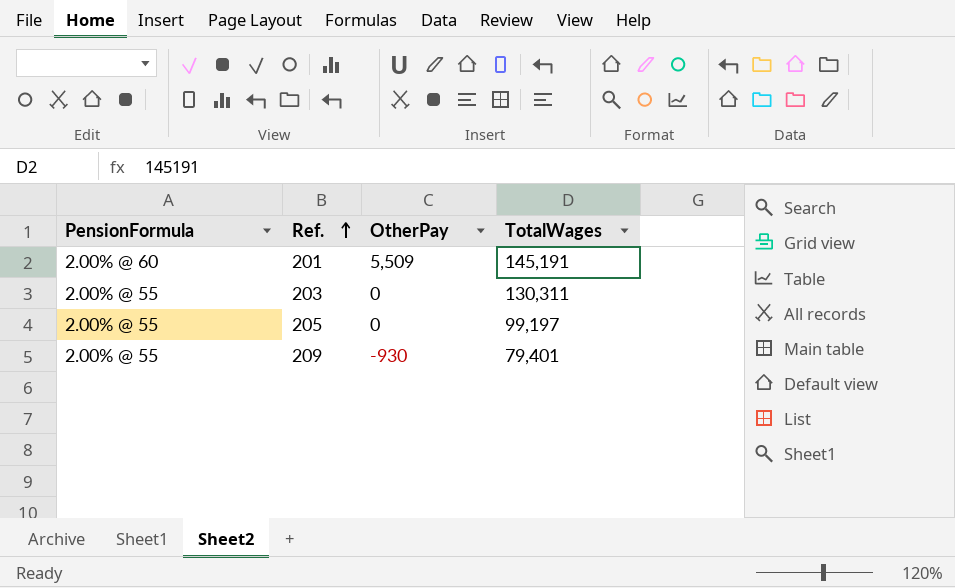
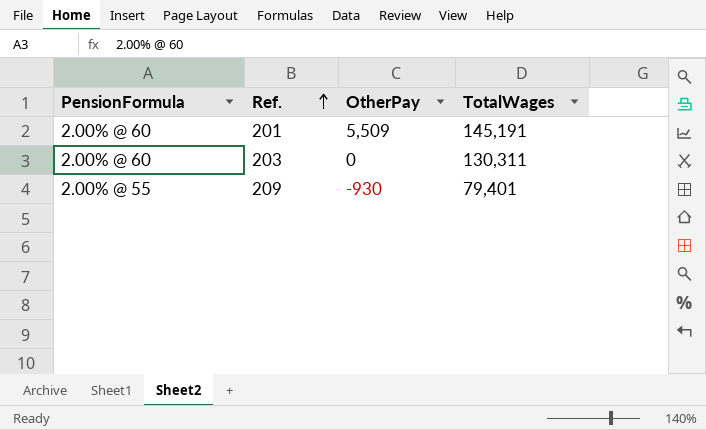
row 205: 2.00% @ 55 | 0 | 99,197 -> none
203 | PensionFormula: 2.00% @ 55 -> 2.00% @ 60

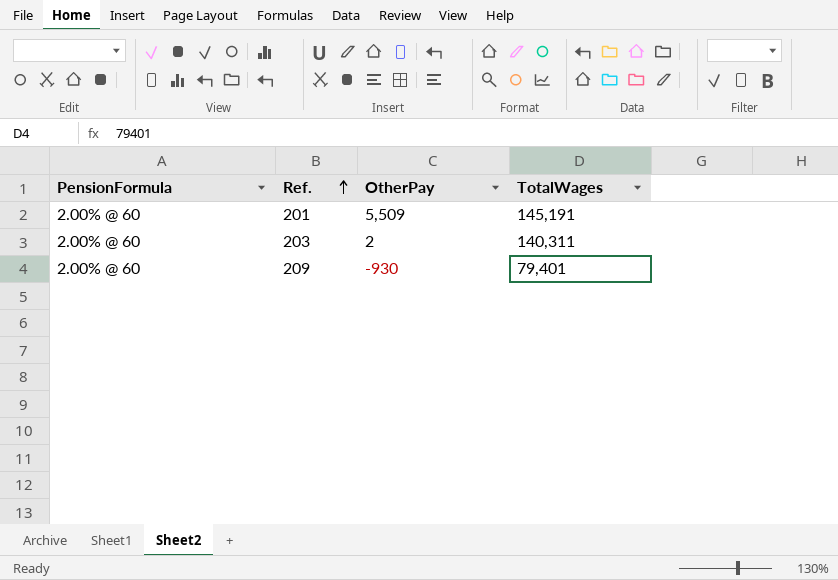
203 | OtherPay: 0 -> 2
203 | TotalWages: 130,311 -> 140,311
209 | PensionFormula: 2.00% @ 55 -> 2.00% @ 60

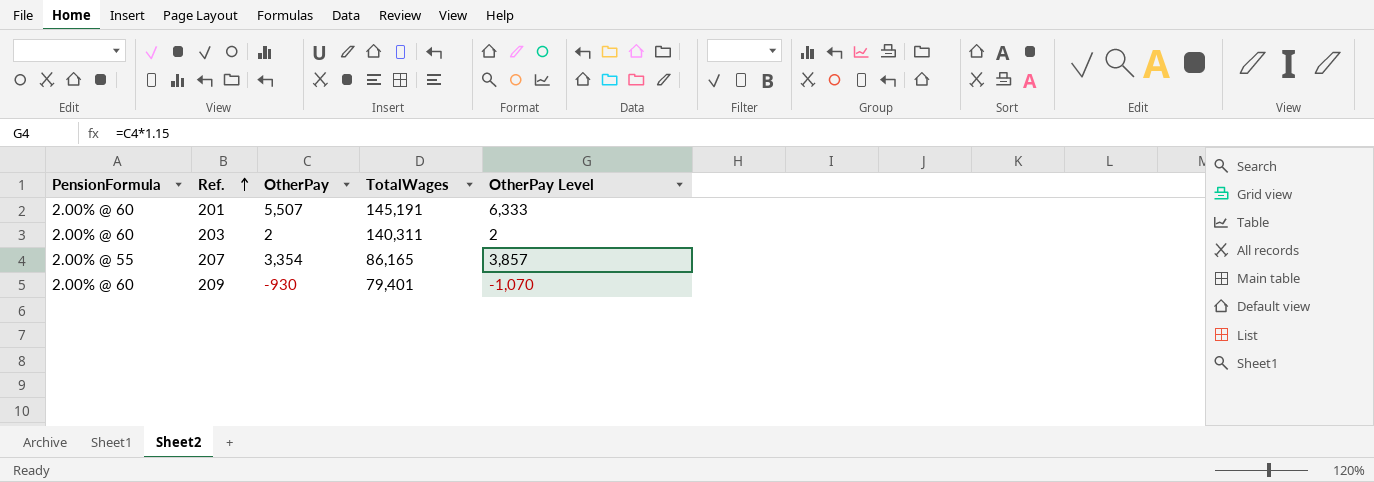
column OtherPay Level | formula: none -> [OtherPay] * 1.15
201 | OtherPay: 5,509 -> 5,507
row 207: none -> 2.00% @ 55 | 3,354 | 86,165 | 3,857

